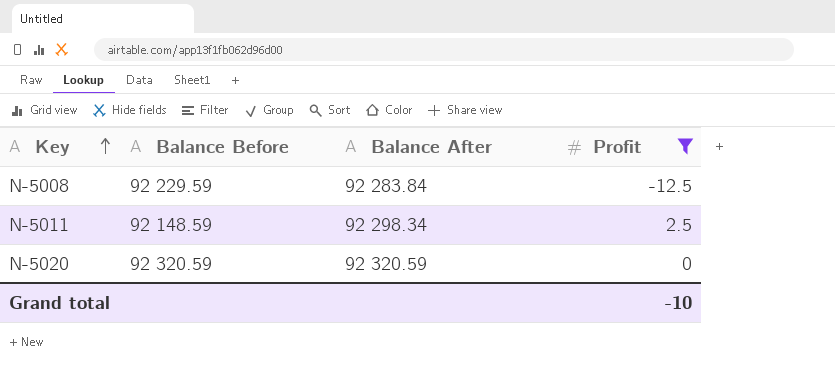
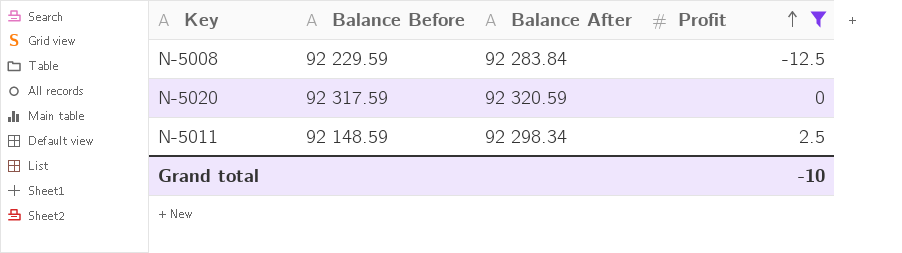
row order: Key ascending -> Profit ascending
N-5020 | Balance Before: 92 320.59 -> 92 317.59

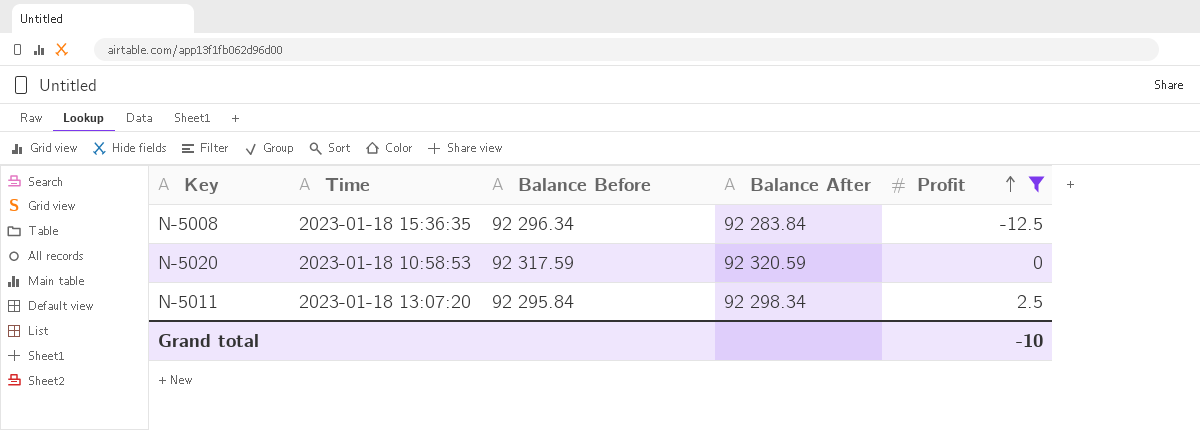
column Time | position: none -> 2
N-5008 | Balance Before: 92 229.59 -> 92 296.34
N-5011 | Balance Before: 92 148.59 -> 92 295.84

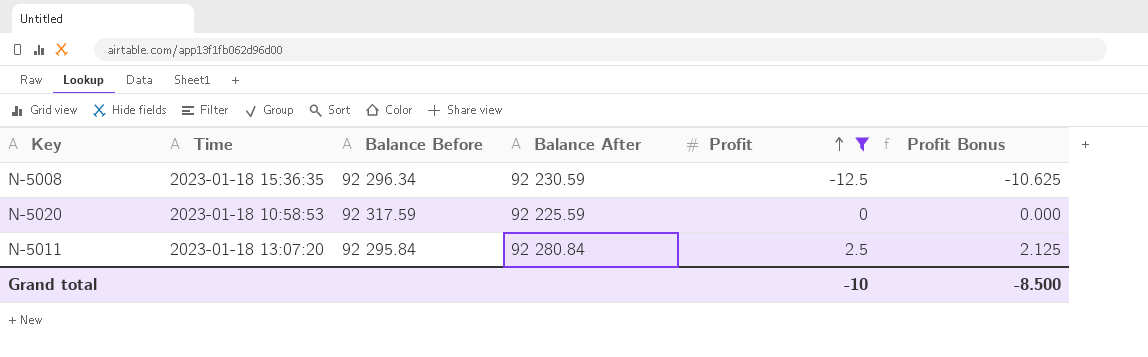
column Profit Bonus | formula: none -> [Profit] * 0.85
N-5008 | Balance After: 92 283.84 -> 92 230.59
N-5020 | Balance After: 92 320.59 -> 92 225.59
N-5011 | Balance After: 92 298.34 -> 92 280.84

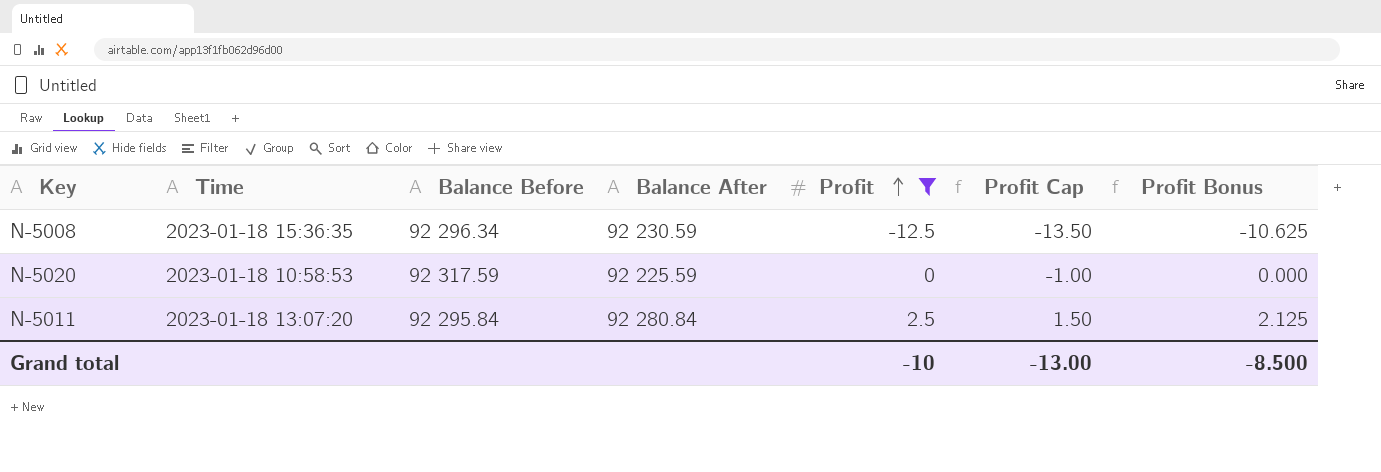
column Profit Cap | formula: none -> [Profit] - 1

